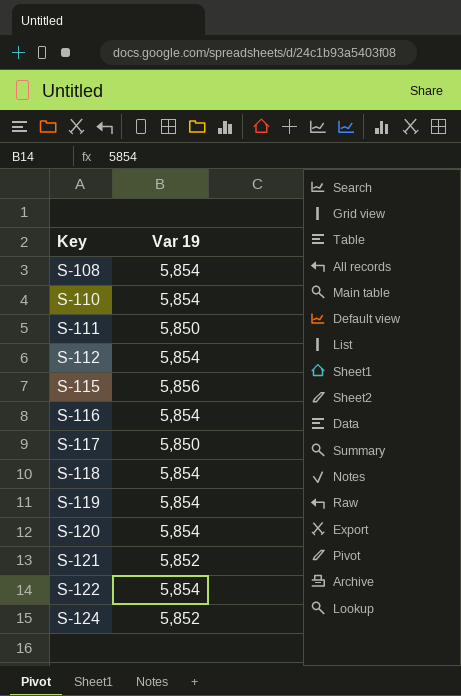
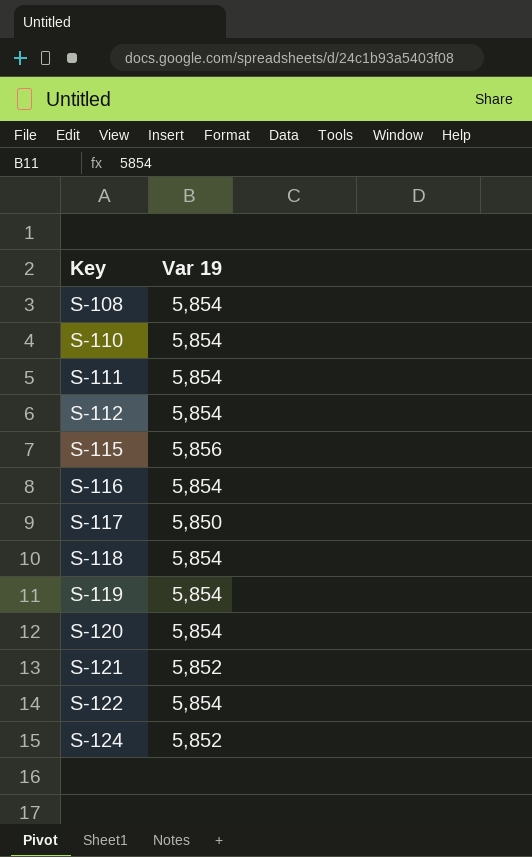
S-111 | Var 19: 5,850 -> 5,854

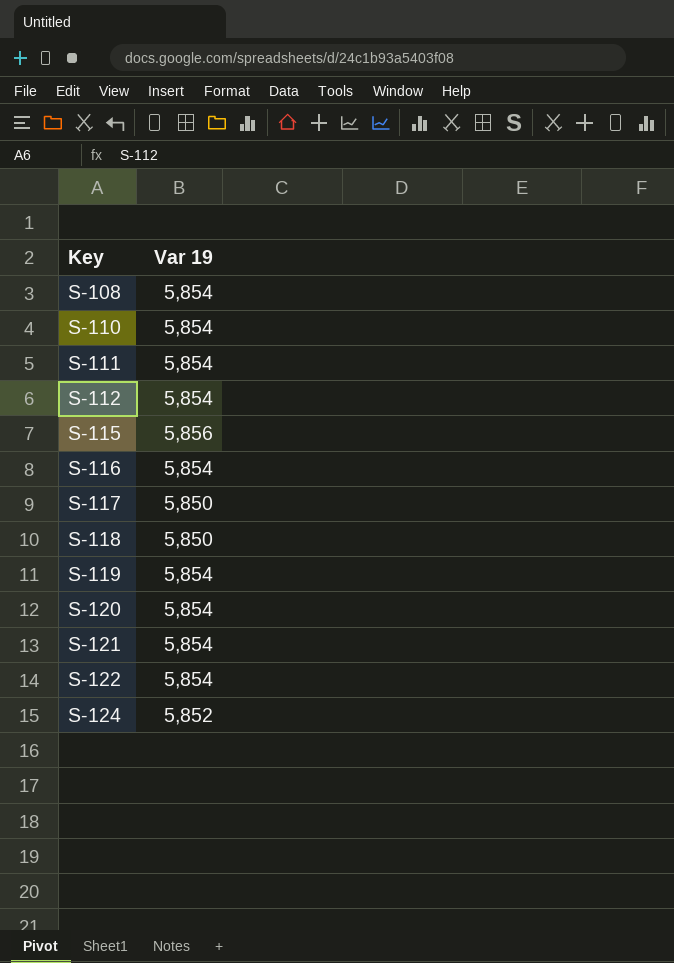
S-118 | Var 19: 5,854 -> 5,850
S-121 | Var 19: 5,852 -> 5,854

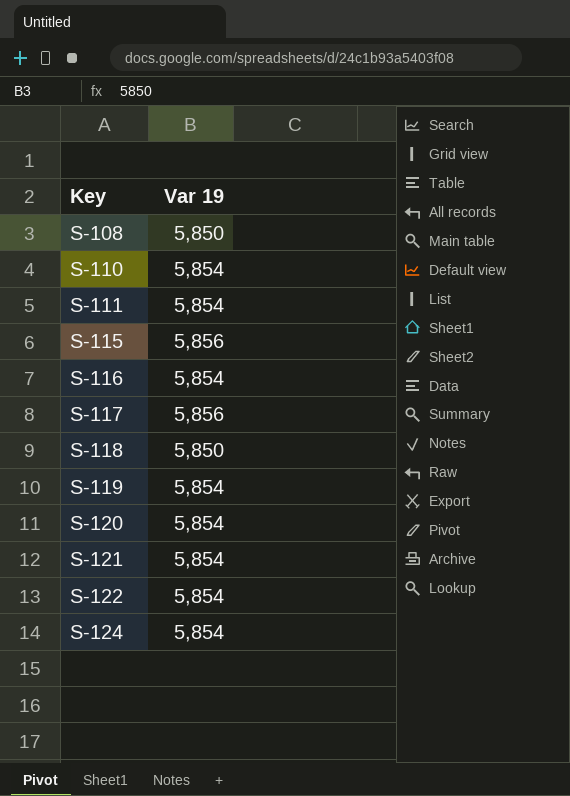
row S-112: 5,854 -> none
S-108 | Var 19: 5,854 -> 5,850
S-117 | Var 19: 5,850 -> 5,856
S-124 | Var 19: 5,852 -> 5,854

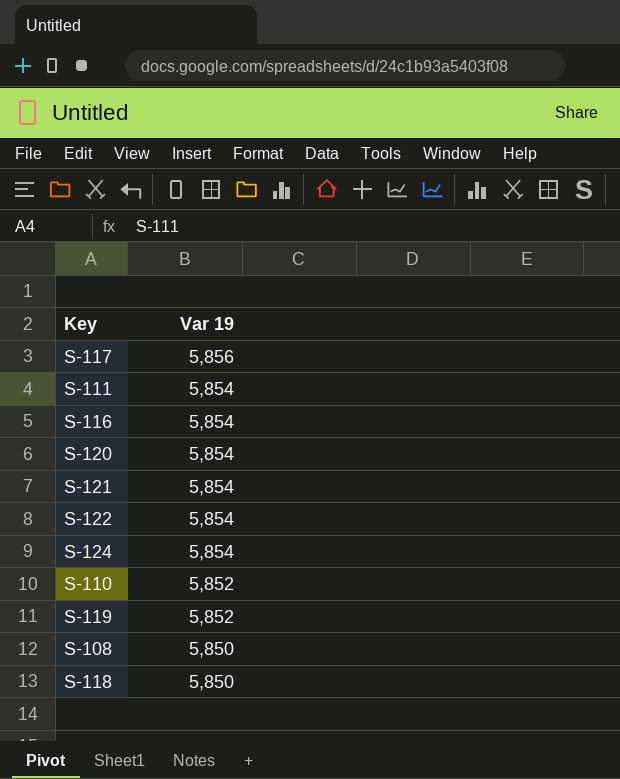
row order: Key ascending -> Var 19 descending
row S-115: 5,856 -> none
S-110 | Var 19: 5,854 -> 5,852
S-119 | Var 19: 5,854 -> 5,852

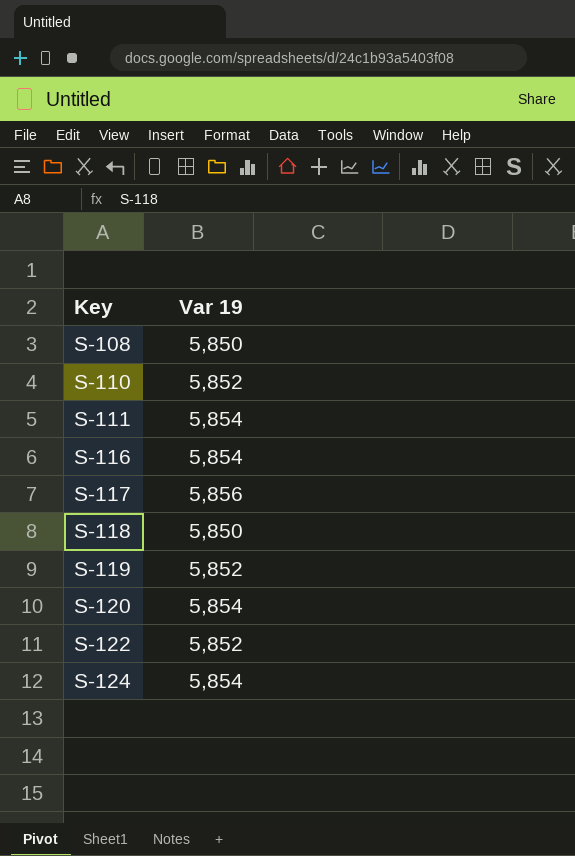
row order: Var 19 descending -> Key ascending
row S-121: 5,854 -> none
S-122 | Var 19: 5,854 -> 5,852

